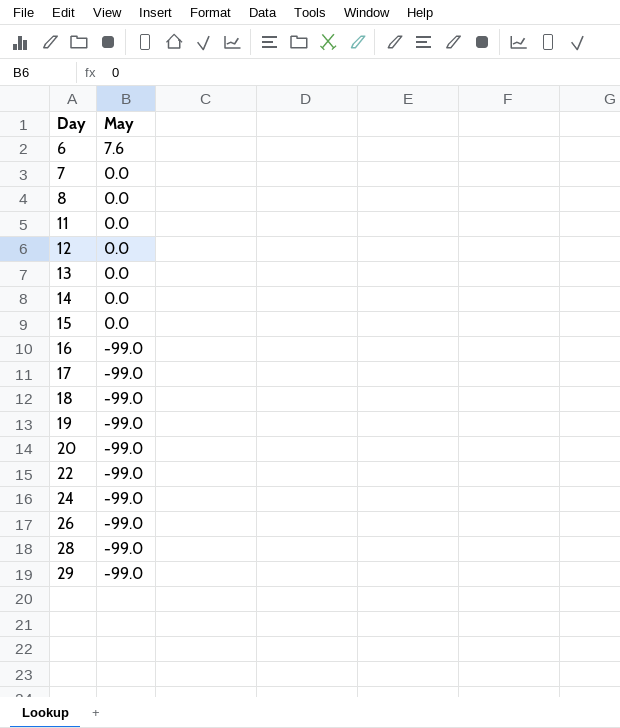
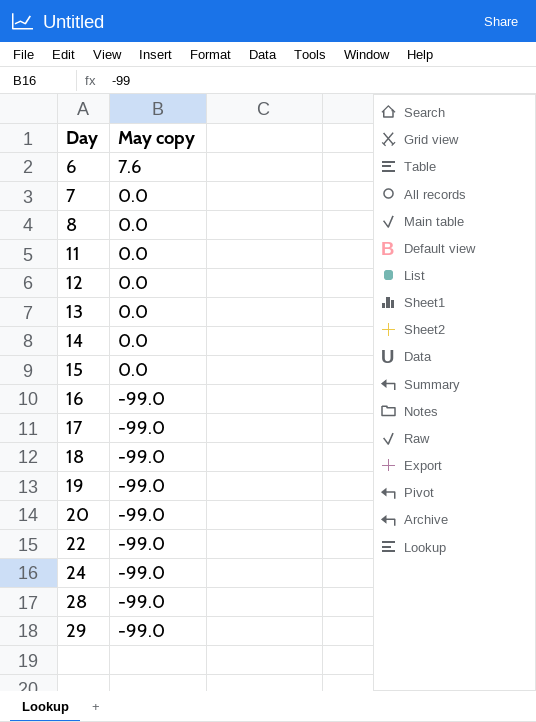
column name: May -> May copy
row 26: -99.0 -> none

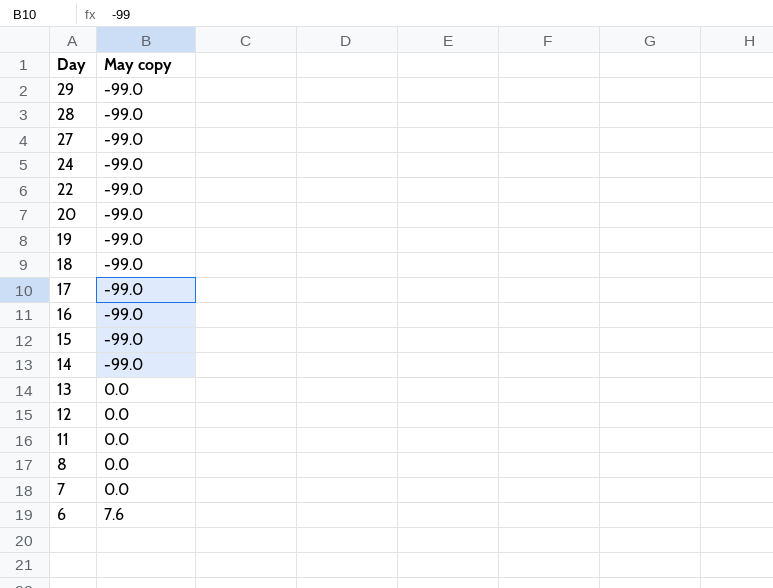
row order: Day ascending -> Day descending
row 27: none -> -99.0
15 | May copy: 0.0 -> -99.0
14 | May copy: 0.0 -> -99.0

